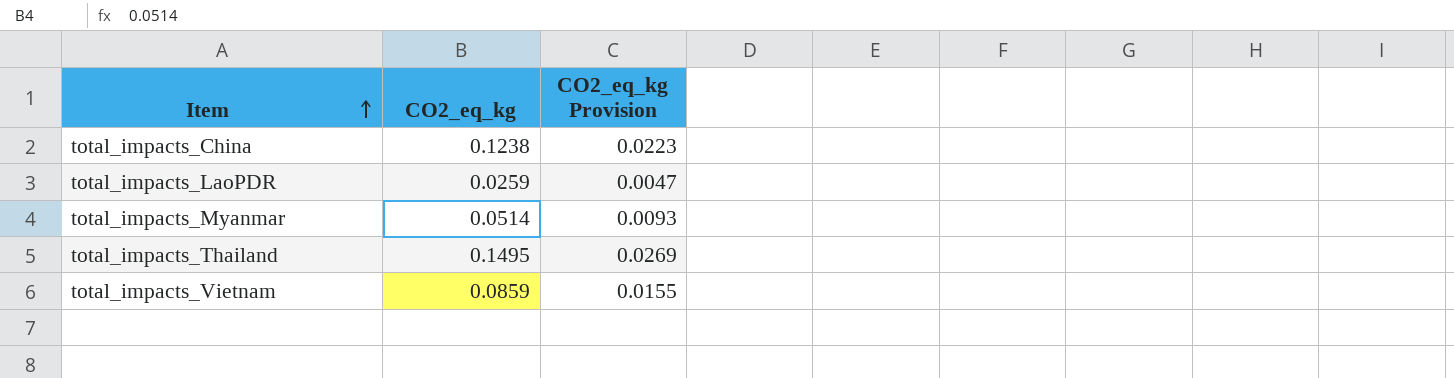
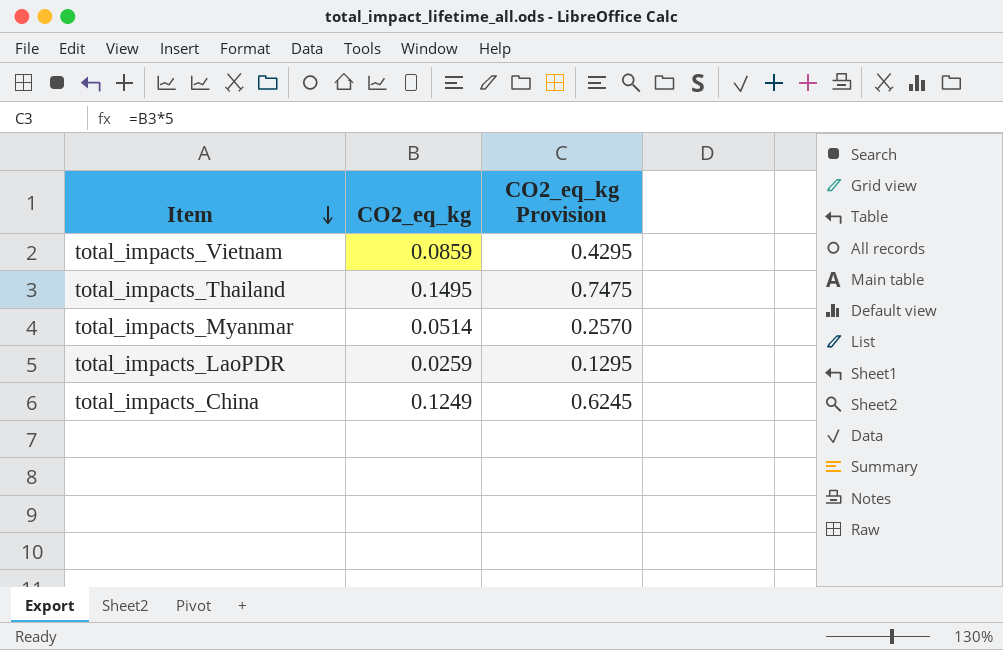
row order: Item ascending -> Item descending
column CO2_eq_kg Provision | formula: [CO2_eq_kg] * 0.18 -> [CO2_eq_kg] * 5
total_impacts_China | CO2_eq_kg: 0.1238 -> 0.1249

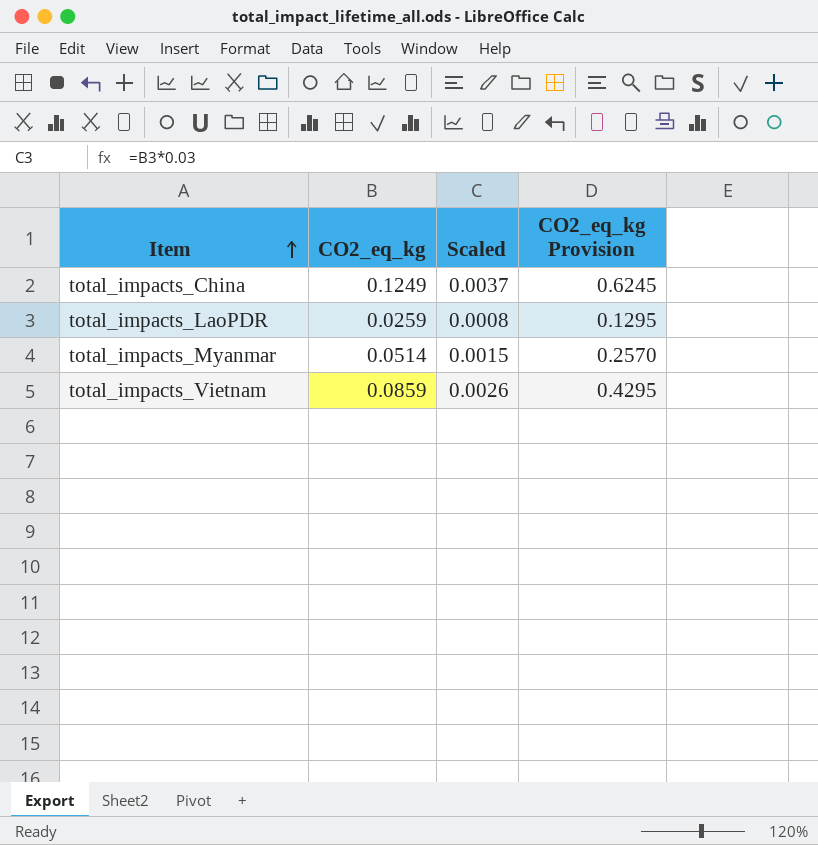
row order: Item descending -> Item ascending
column Scaled | formula: none -> [CO2_eq_kg] * 0.03
row total_impacts_Thailand: 0.1495 | 0.7475 -> none

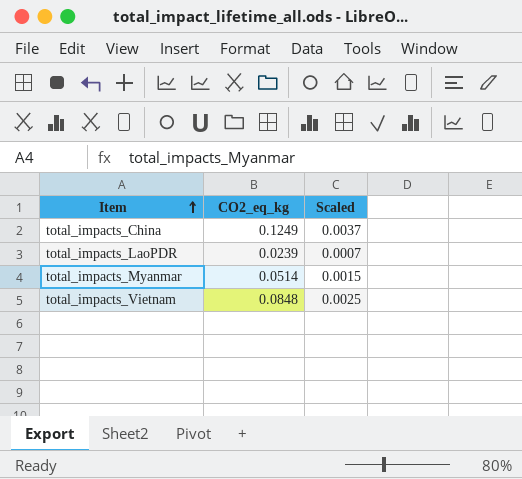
column CO2_eq_kg Provision | formula: [CO2_eq_kg] * 5 -> none
total_impacts_LaoPDR | CO2_eq_kg: 0.0259 -> 0.0239
total_impacts_LaoPDR | Scaled: 0.0008 -> 0.0007
total_impacts_Vietnam | CO2_eq_kg: 0.0859 -> 0.0848
total_impacts_Vietnam | Scaled: 0.0026 -> 0.0025

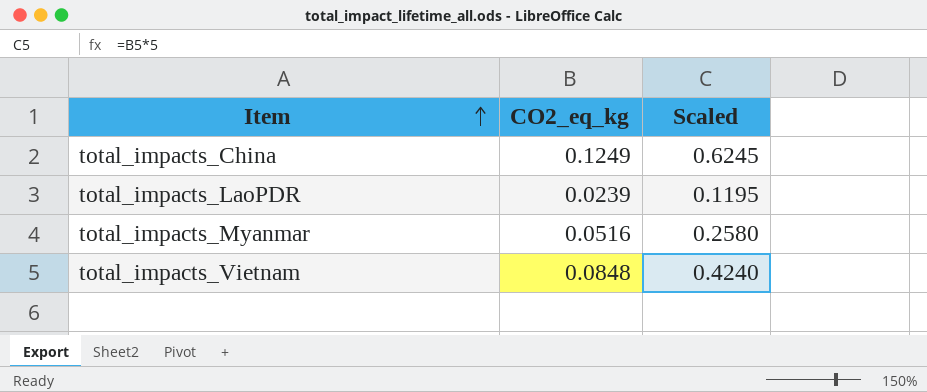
column Scaled | formula: [CO2_eq_kg] * 0.03 -> [CO2_eq_kg] * 5
total_impacts_Myanmar | CO2_eq_kg: 0.0514 -> 0.0516

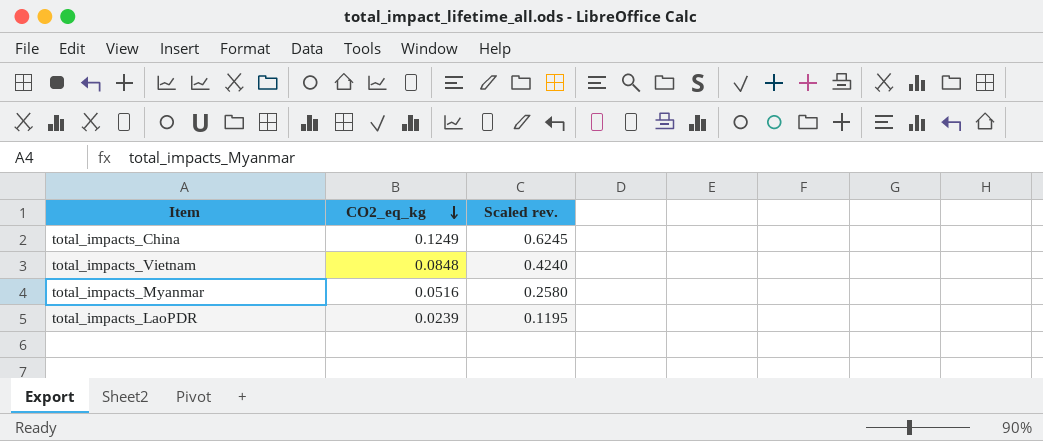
row order: Item ascending -> CO2_eq_kg descending
column name: Scaled -> Scaled rev.

